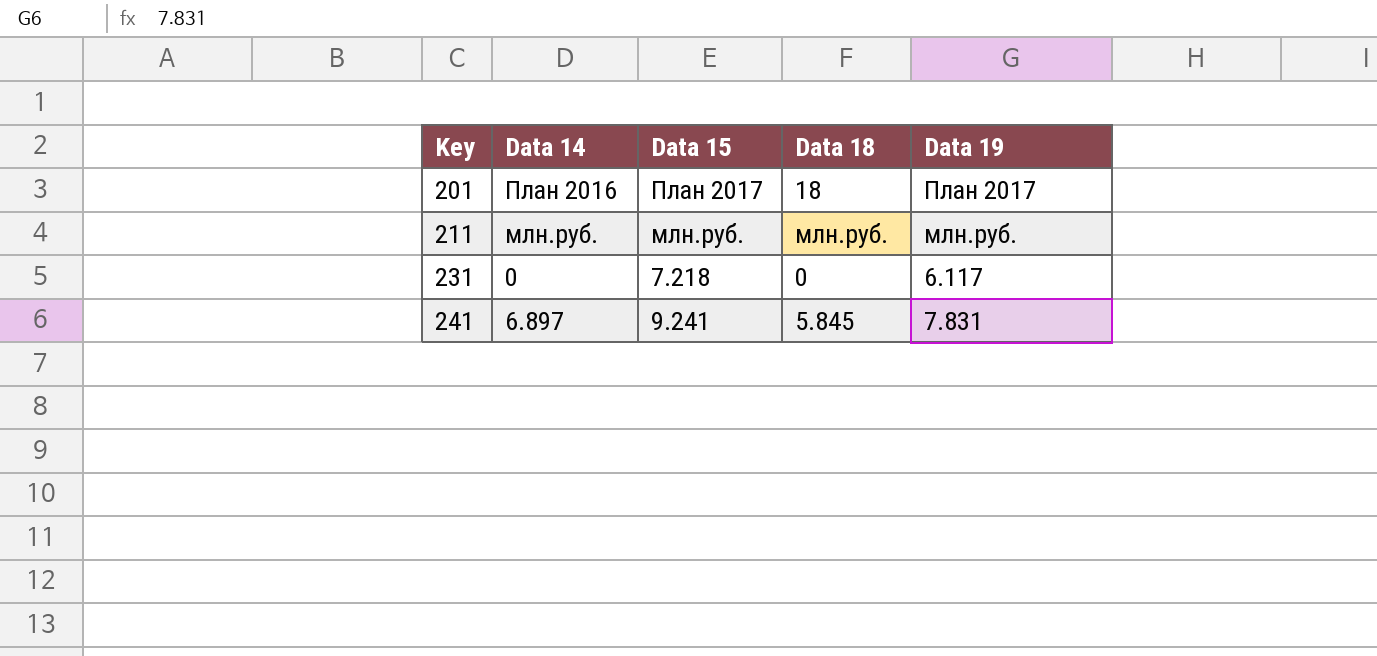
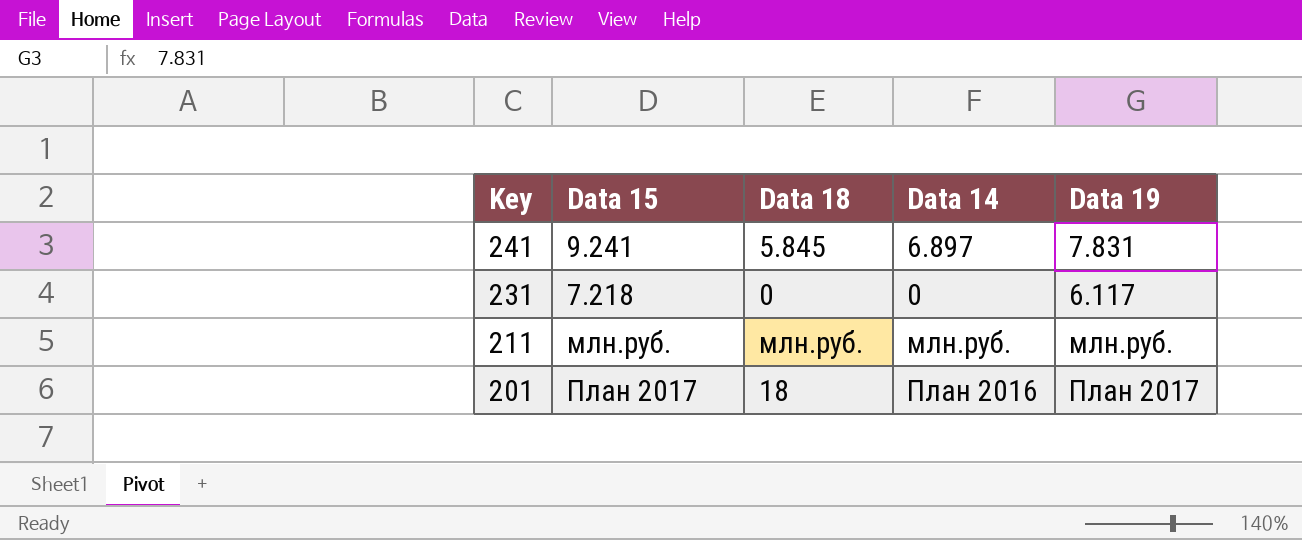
row order: Key ascending -> Key descending
column Data 14 | position: 2 -> 4

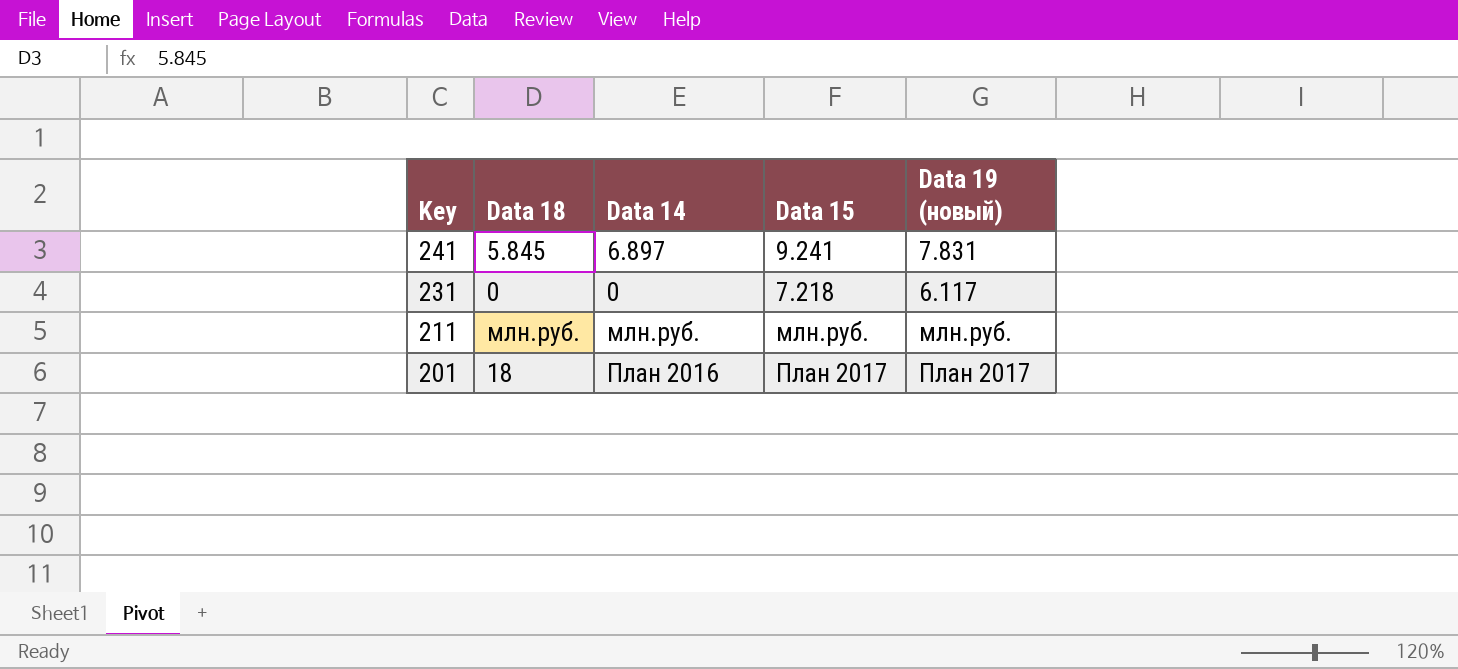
column Data 15 | position: 2 -> 4
column name: Data 19 -> Data 19 (новый)

